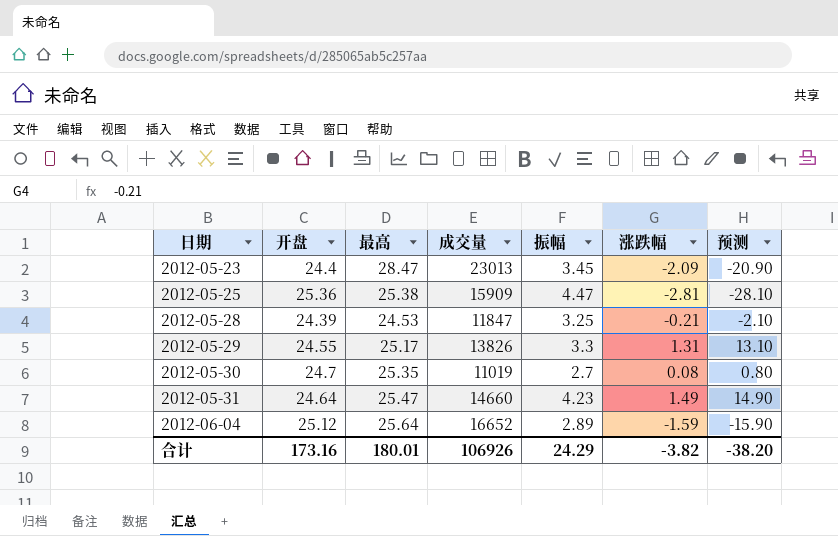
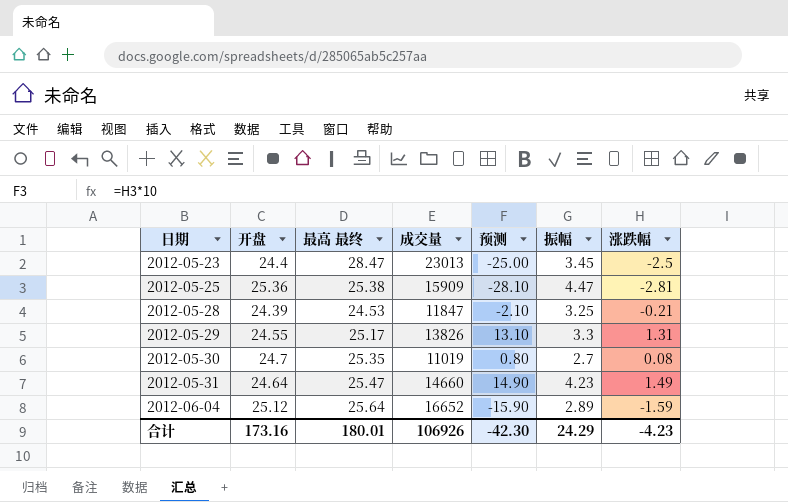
column name: 最高 -> 最高 最终
column 预测 | position: 7 -> 5
2012-05-23 | 预测: -20.90 -> -25.00
2012-05-23 | 涨跌幅: -2.09 -> -2.5
合计 | 预测: -38.20 -> -42.30
合计 | 涨跌幅: -3.82 -> -4.23

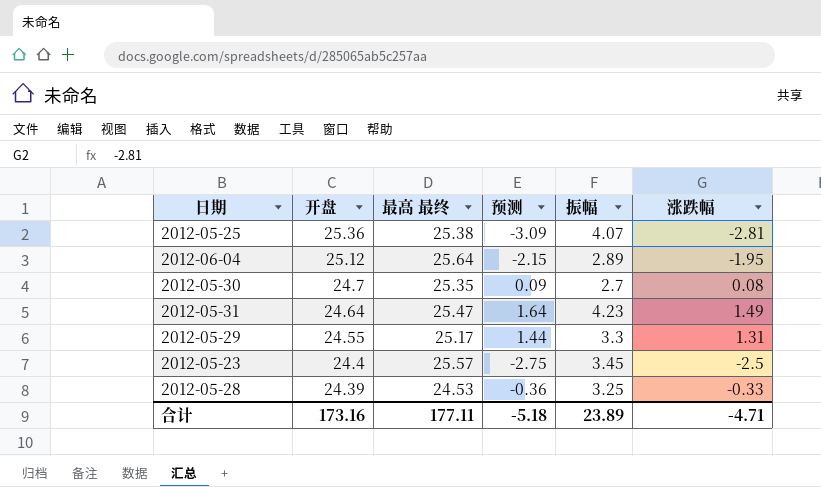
row order: 日期 ascending -> 开盘 descending
column 成交量 | position: 4 -> none
column 预测 | formula: [涨跌幅] * 10 -> [涨跌幅] * 1.1
2012-05-25 | 振幅: 4.47 -> 4.07
2012-06-04 | 涨跌幅: -1.59 -> -1.95
2012-05-23 | 最高 最终: 28.47 -> 25.57
2012-05-28 | 涨跌幅: -0.21 -> -0.33
合计 | 最高 最终: 180.01 -> 177.11
合计 | 预测: -42.30 -> -5.18
合计 | 振幅: 24.29 -> 23.89
合计 | 涨跌幅: -4.23 -> -4.71

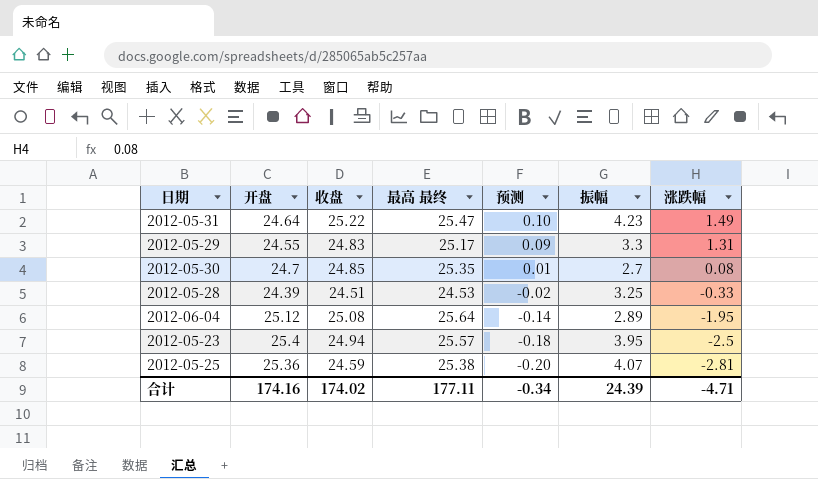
row order: 开盘 descending -> 预测 descending
column 收盘 | position: none -> 3
column 预测 | formula: [涨跌幅] * 1.1 -> [涨跌幅] * 0.07
2012-05-23 | 开盘: 24.4 -> 25.4
2012-05-23 | 振幅: 3.45 -> 3.95
合计 | 开盘: 173.16 -> 174.16
合计 | 预测: -5.18 -> -0.34
合计 | 振幅: 23.89 -> 24.39

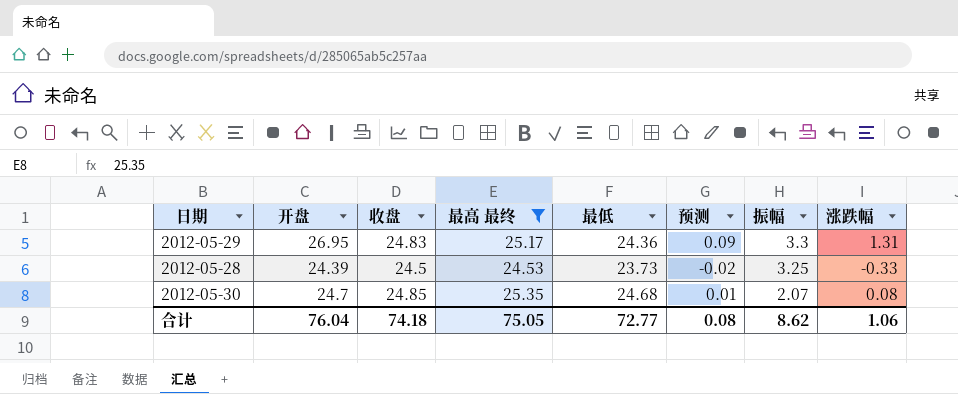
filter: none -> 最高 最终 <= 25.35
row order: 预测 descending -> 振幅 descending
column 最低 | position: none -> 5
2012-05-29 | 开盘: 24.55 -> 26.95
2012-05-28 | 收盘: 24.51 -> 24.5
2012-05-30 | 振幅: 2.7 -> 2.07
合计 | 开盘: 174.16 -> 76.04
合计 | 收盘: 174.02 -> 74.18
合计 | 最高 最终: 177.11 -> 75.05
合计 | 预测: -0.34 -> 0.08
合计 | 振幅: 24.39 -> 8.62
合计 | 涨跌幅: -4.71 -> 1.06

